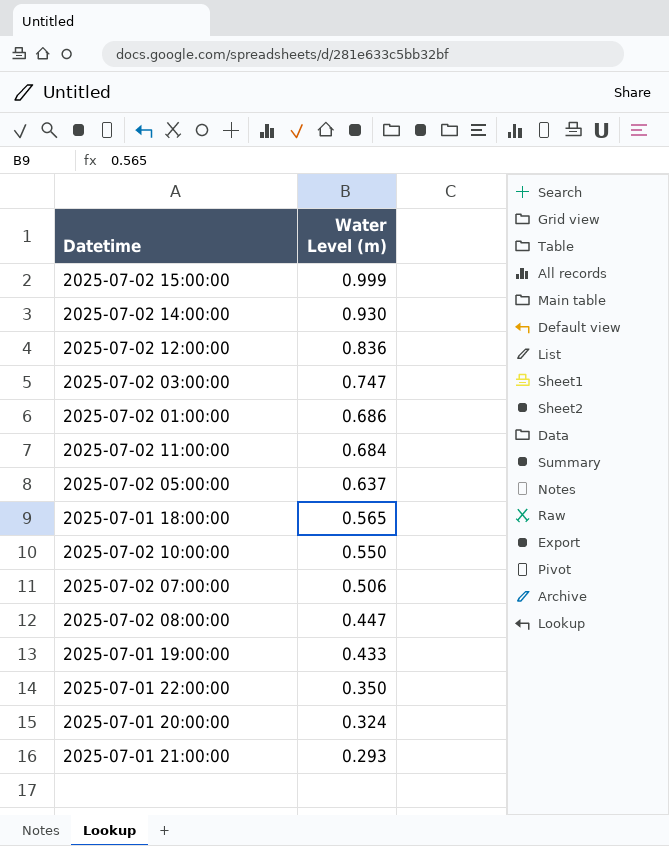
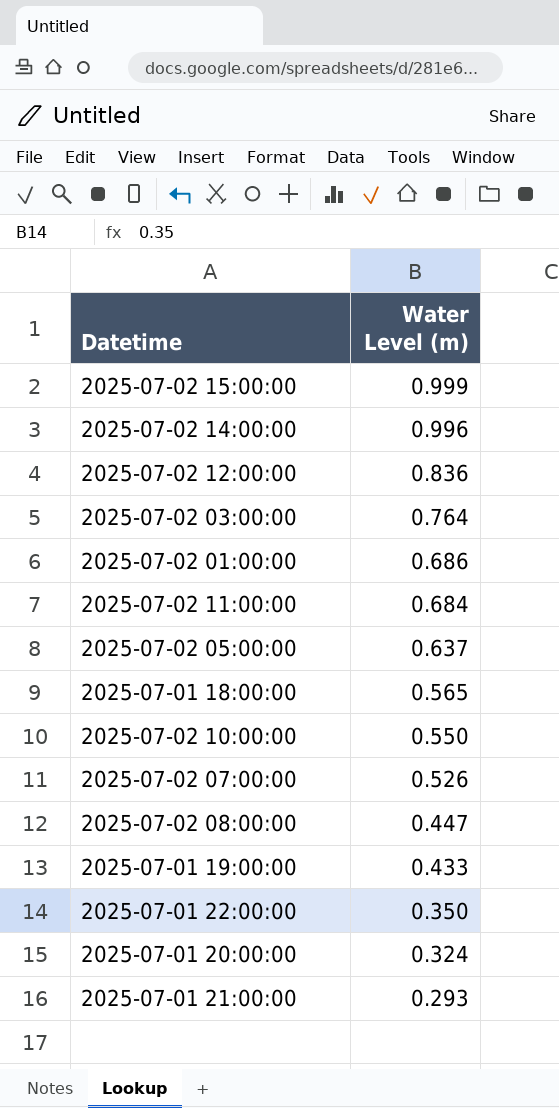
2025-07-02 14:00:00 | Water Level (m): 0.930 -> 0.996
2025-07-02 03:00:00 | Water Level (m): 0.747 -> 0.764
2025-07-02 07:00:00 | Water Level (m): 0.506 -> 0.526

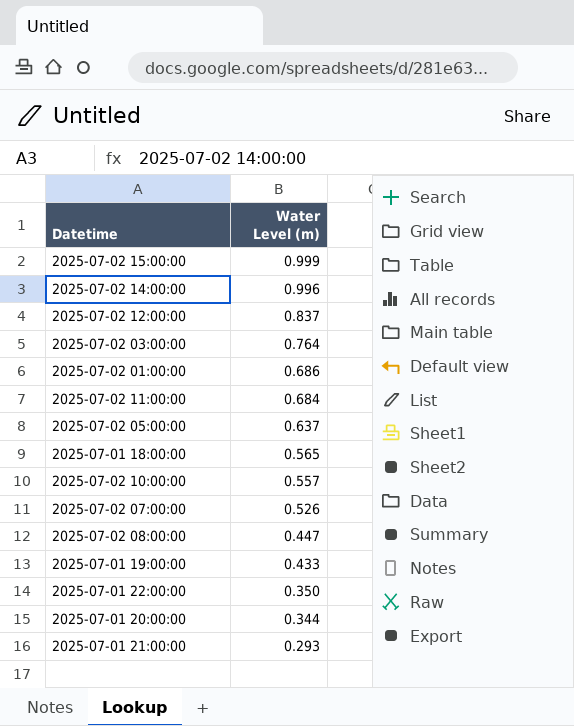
2025-07-02 12:00:00 | Water Level (m): 0.836 -> 0.837
2025-07-02 10:00:00 | Water Level (m): 0.550 -> 0.557
2025-07-01 20:00:00 | Water Level (m): 0.324 -> 0.344

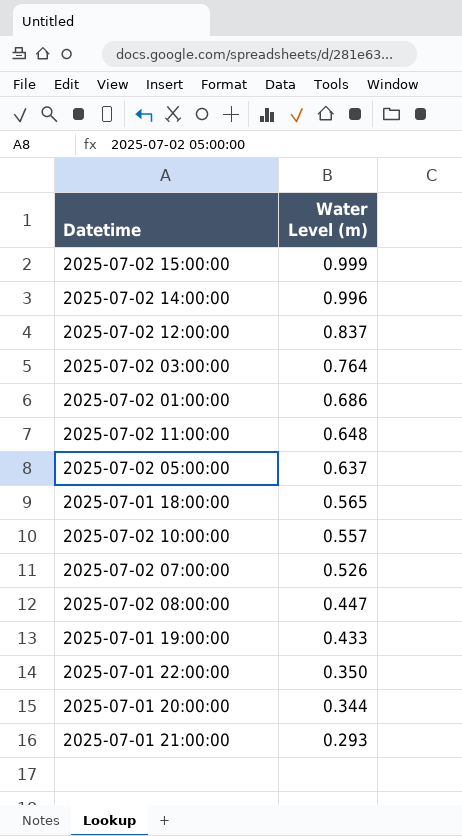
2025-07-02 11:00:00 | Water Level (m): 0.684 -> 0.648

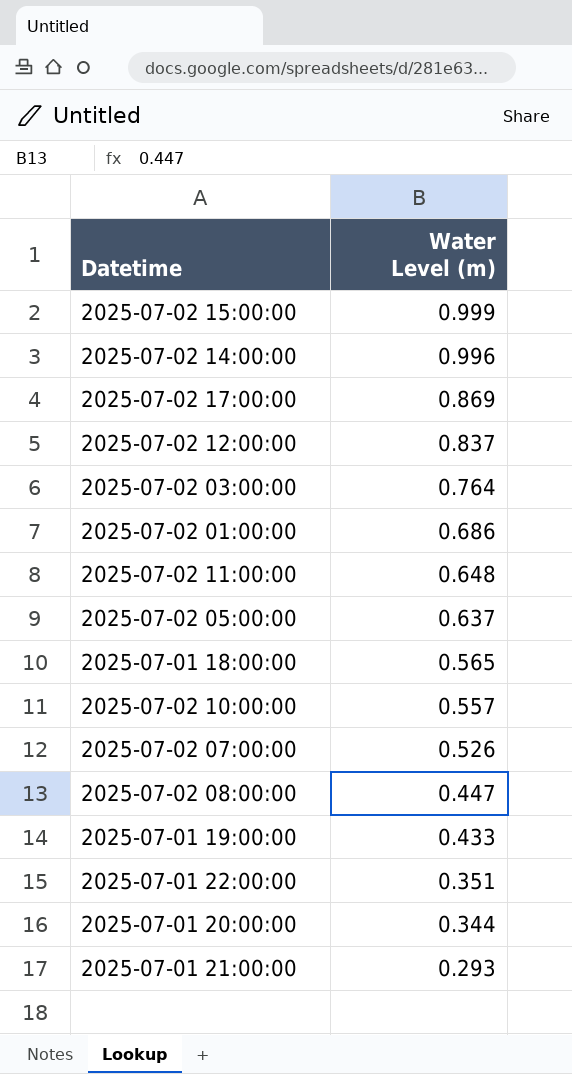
row 2025-07-02 17:00:00: none -> 0.869
2025-07-01 22:00:00 | Water Level (m): 0.350 -> 0.351

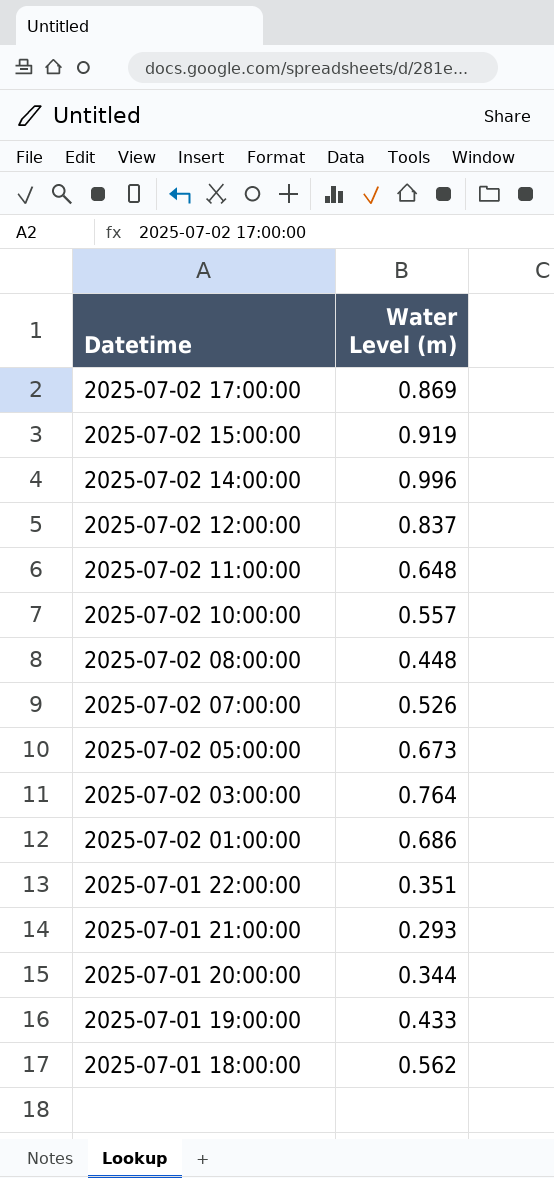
row order: Water Level (m) descending -> Datetime descending
2025-07-02 15:00:00 | Water Level (m): 0.999 -> 0.919
2025-07-02 08:00:00 | Water Level (m): 0.447 -> 0.448
2025-07-02 05:00:00 | Water Level (m): 0.637 -> 0.673
2025-07-01 18:00:00 | Water Level (m): 0.565 -> 0.562

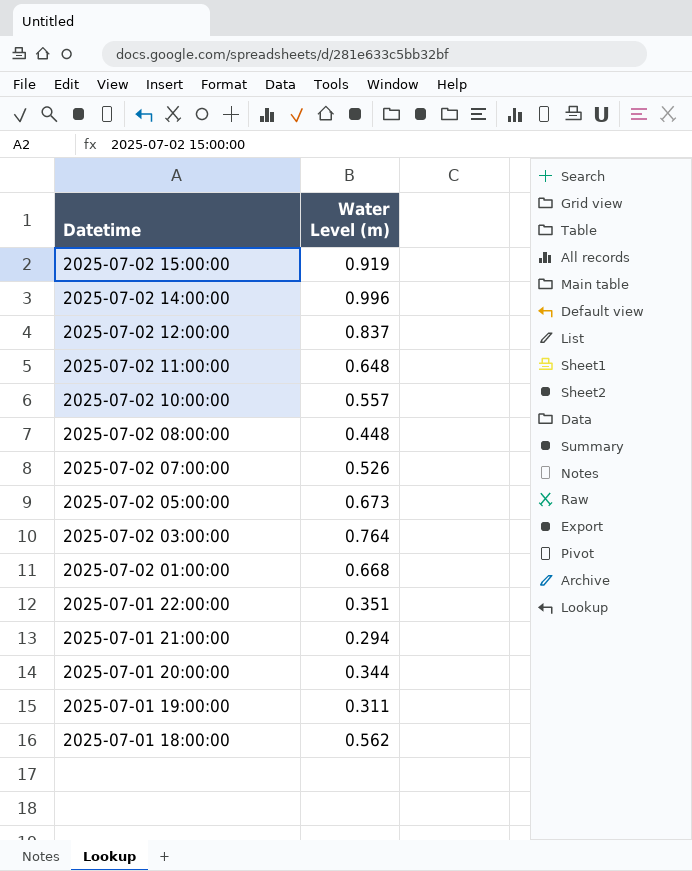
row 2025-07-02 17:00:00: 0.869 -> none
2025-07-02 01:00:00 | Water Level (m): 0.686 -> 0.668
2025-07-01 21:00:00 | Water Level (m): 0.293 -> 0.294
2025-07-01 19:00:00 | Water Level (m): 0.433 -> 0.311

